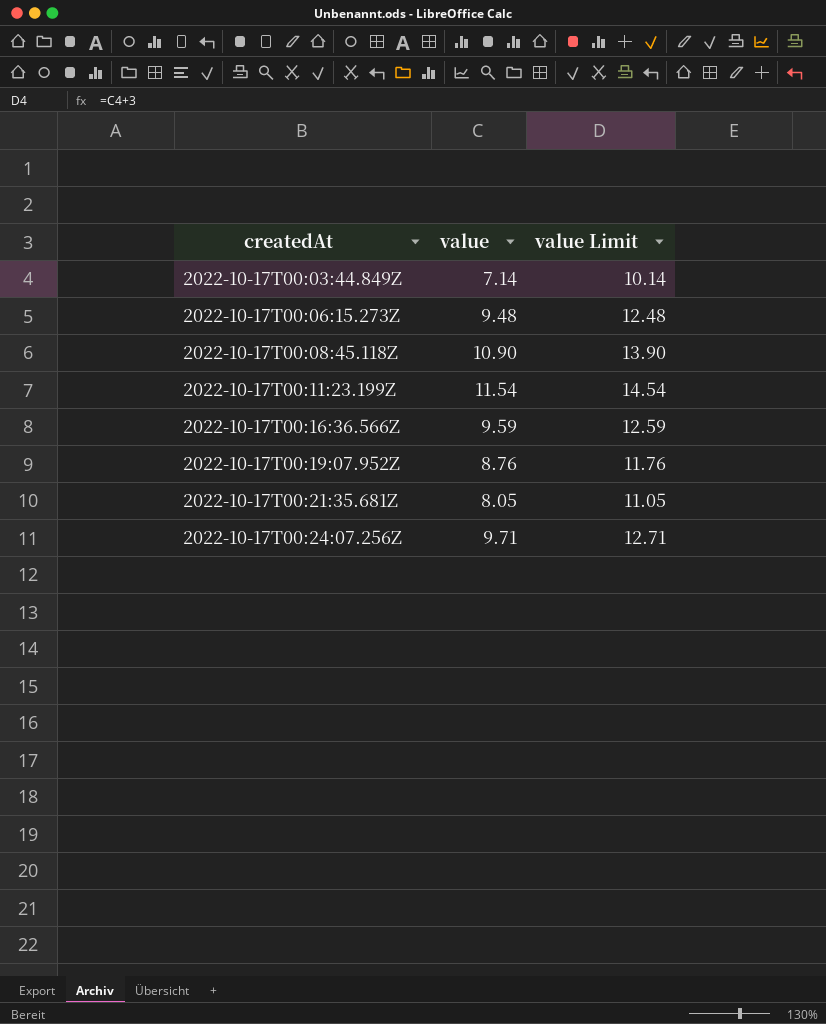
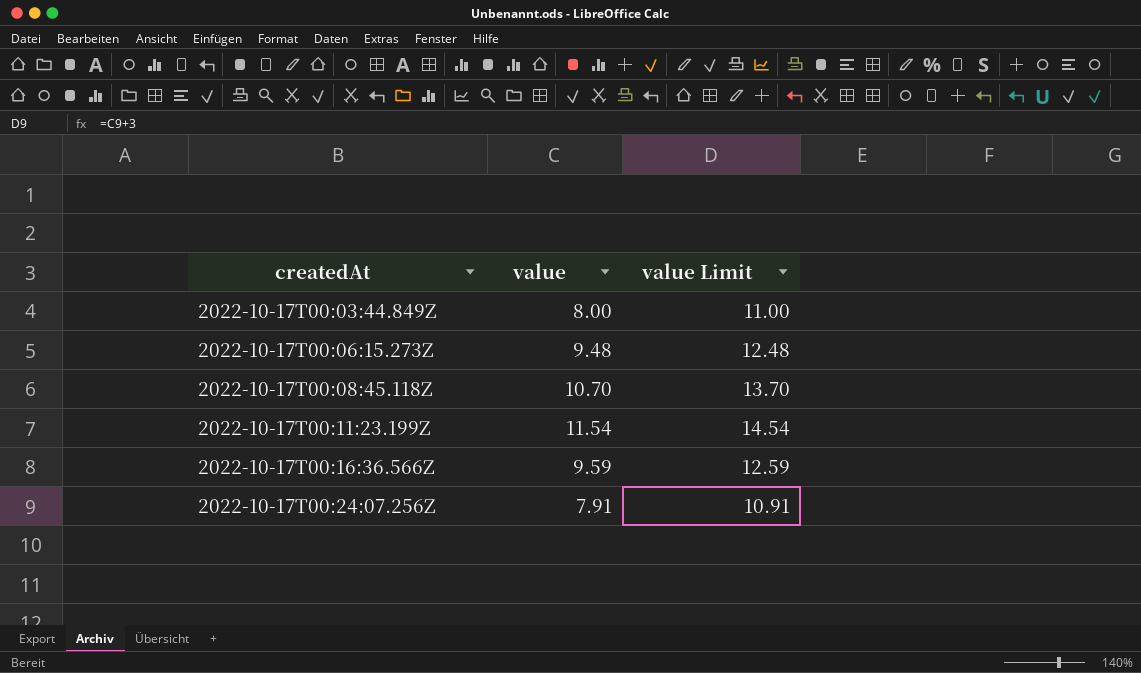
row 2022-10-17T00:19:07.952Z: 8.76 | 11.76 -> none
row 2022-10-17T00:21:35.681Z: 8.05 | 11.05 -> none
2022-10-17T00:03:44.849Z | value: 7.14 -> 8.00
2022-10-17T00:03:44.849Z | value Limit: 10.14 -> 11.00
2022-10-17T00:08:45.118Z | value: 10.90 -> 10.70
2022-10-17T00:08:45.118Z | value Limit: 13.90 -> 13.70
2022-10-17T00:24:07.256Z | value: 9.71 -> 7.91
2022-10-17T00:24:07.256Z | value Limit: 12.71 -> 10.91

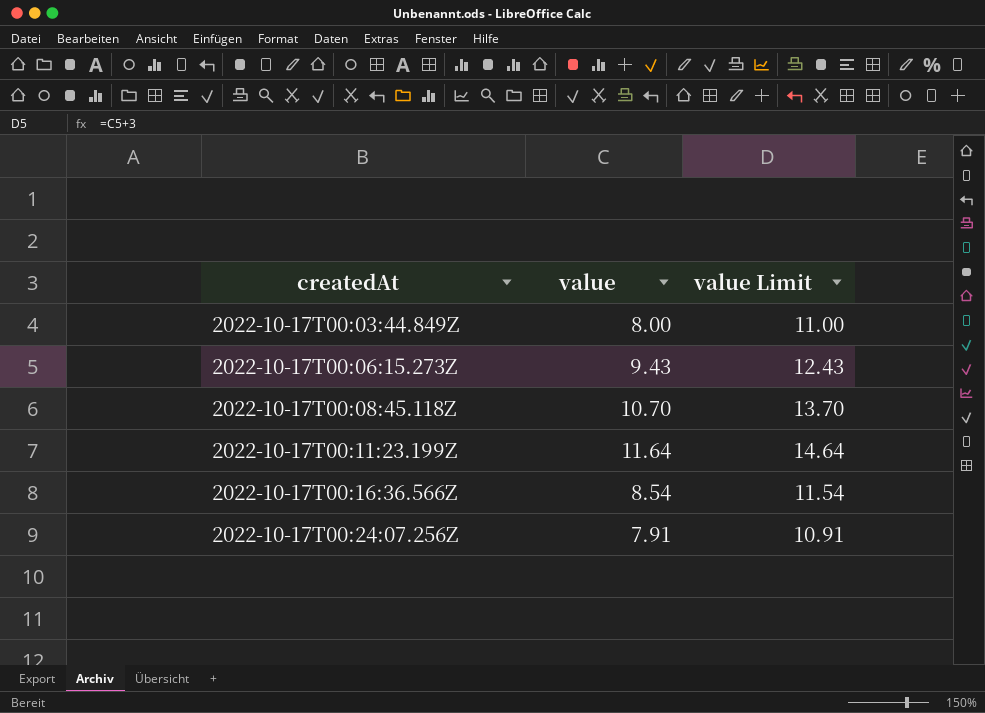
2022-10-17T00:06:15.273Z | value: 9.48 -> 9.43
2022-10-17T00:06:15.273Z | value Limit: 12.48 -> 12.43
2022-10-17T00:11:23.199Z | value: 11.54 -> 11.64
2022-10-17T00:11:23.199Z | value Limit: 14.54 -> 14.64
2022-10-17T00:16:36.566Z | value: 9.59 -> 8.54
2022-10-17T00:16:36.566Z | value Limit: 12.59 -> 11.54

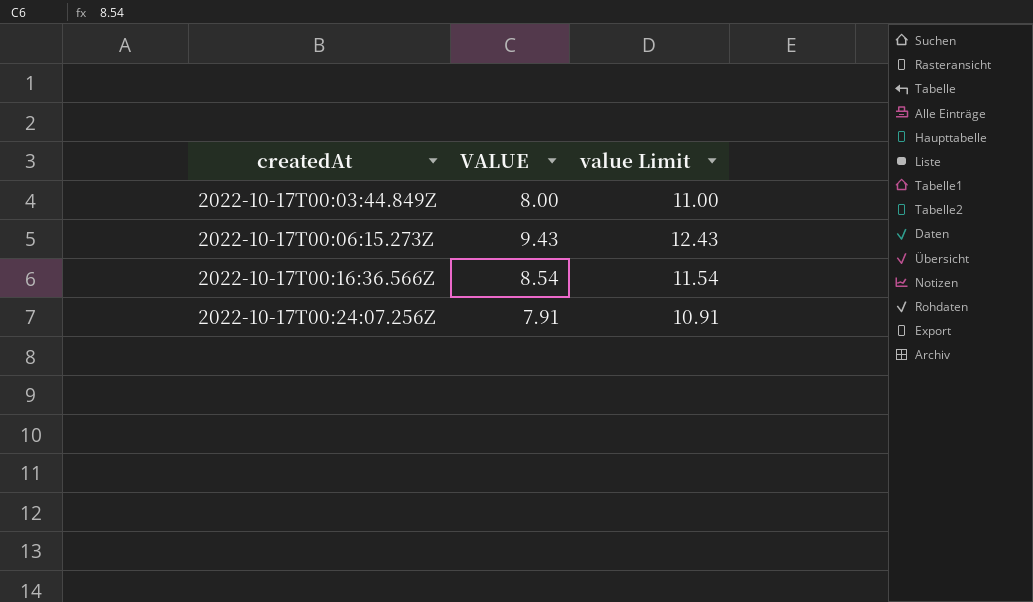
column name: value -> VALUE
row 2022-10-17T00:08:45.118Z: 10.70 | 13.70 -> none
row 2022-10-17T00:11:23.199Z: 11.64 | 14.64 -> none

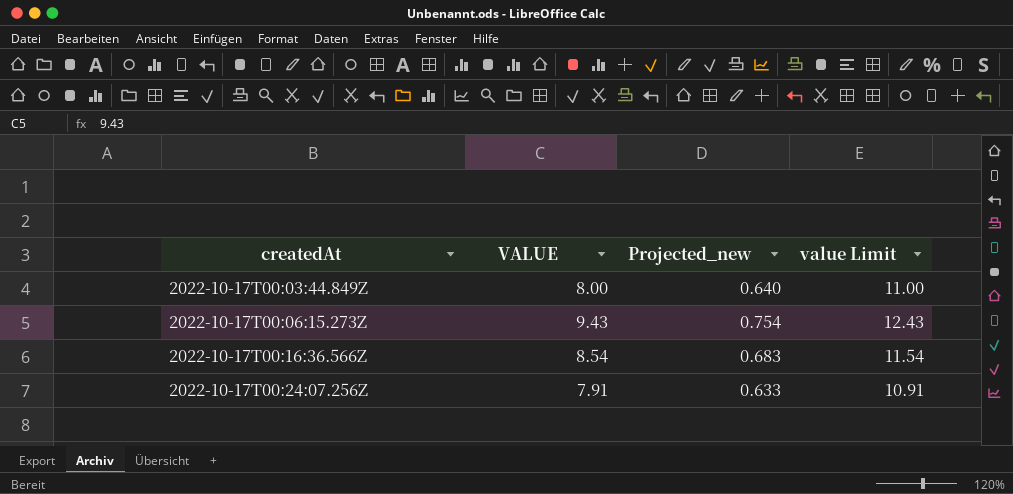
column Projected_new | formula: none -> [VALUE] * 0.08

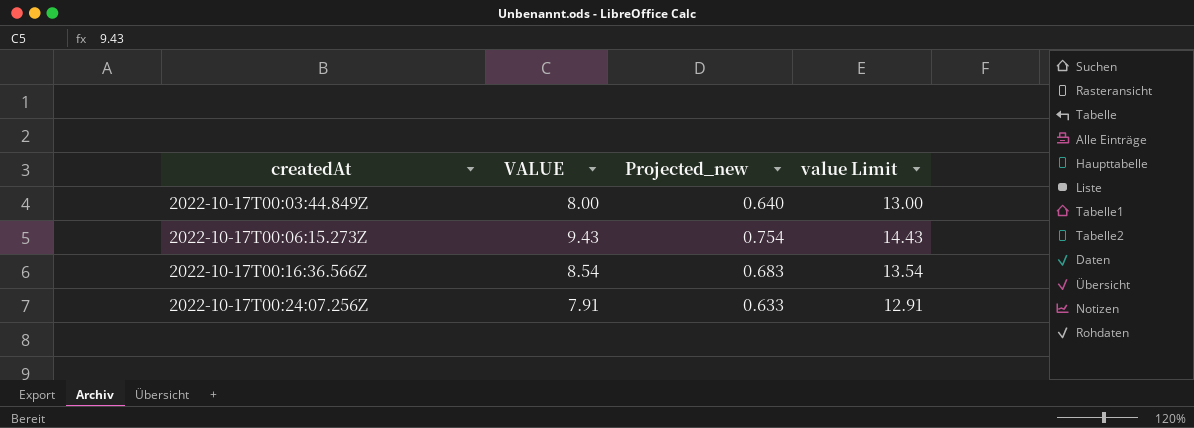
column value Limit | formula: [VALUE] + 3 -> [VALUE] + 5

